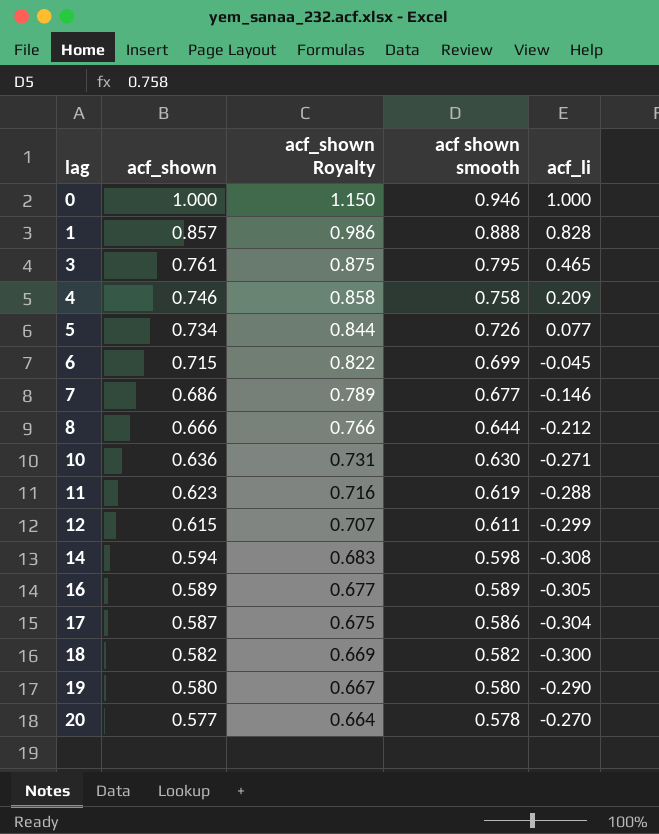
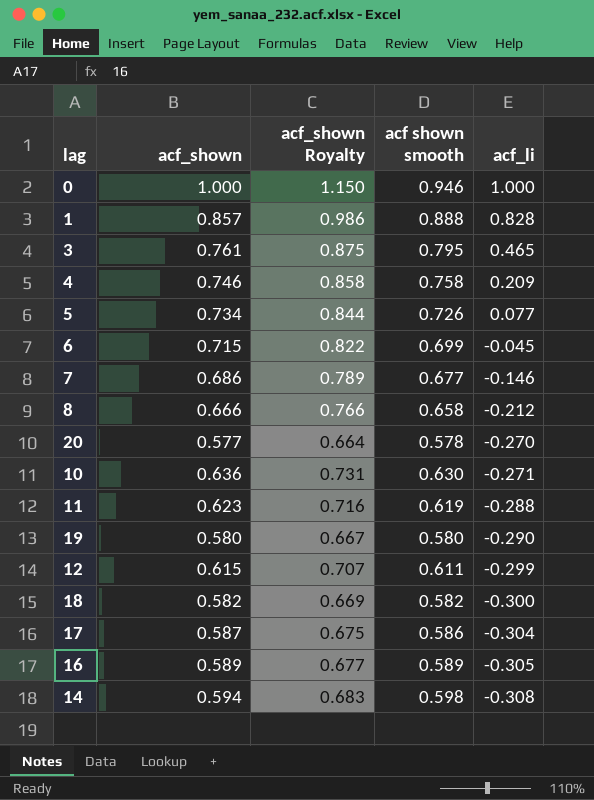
row order: lag ascending -> acf_li descending
8 | acf shown smooth: 0.644 -> 0.658

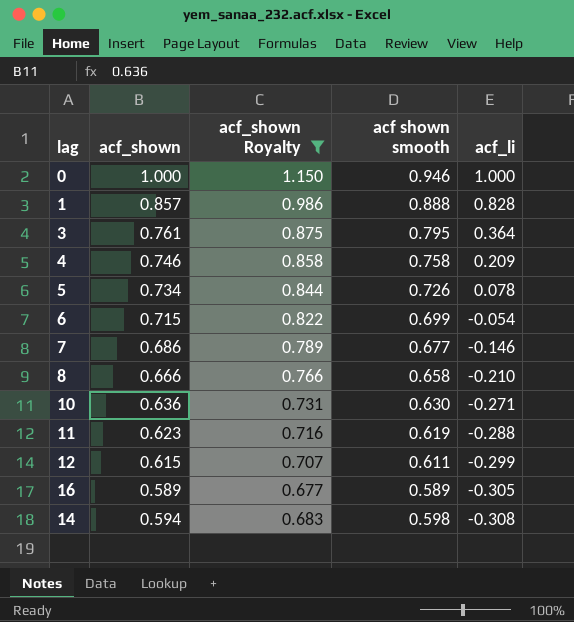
filter: none -> acf_shown Royalty >= 0.677
3 | acf_li: 0.465 -> 0.364
5 | acf_li: 0.077 -> 0.078
6 | acf_li: -0.045 -> -0.054
8 | acf_li: -0.212 -> -0.210

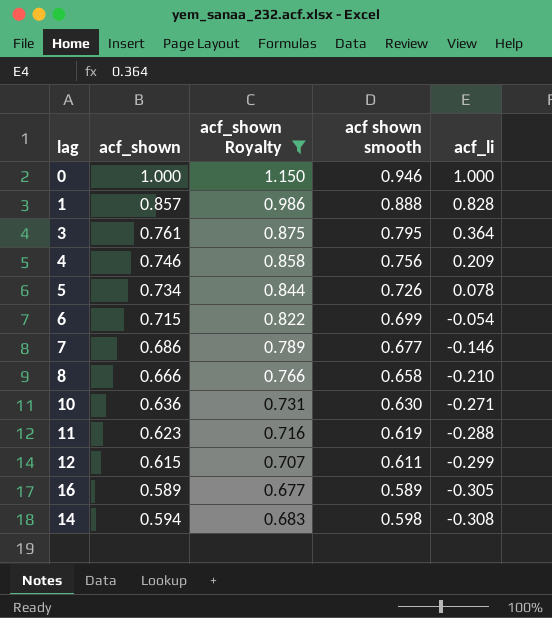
4 | acf shown smooth: 0.758 -> 0.756

